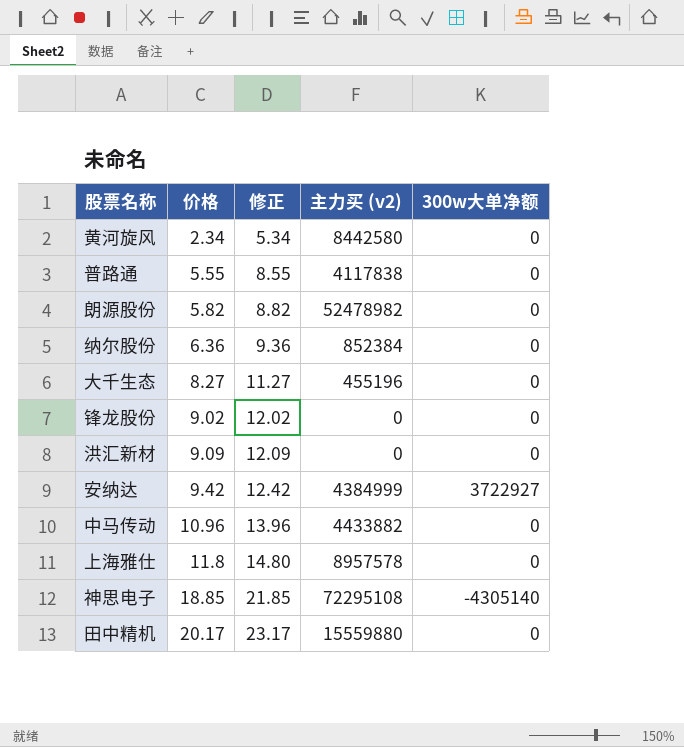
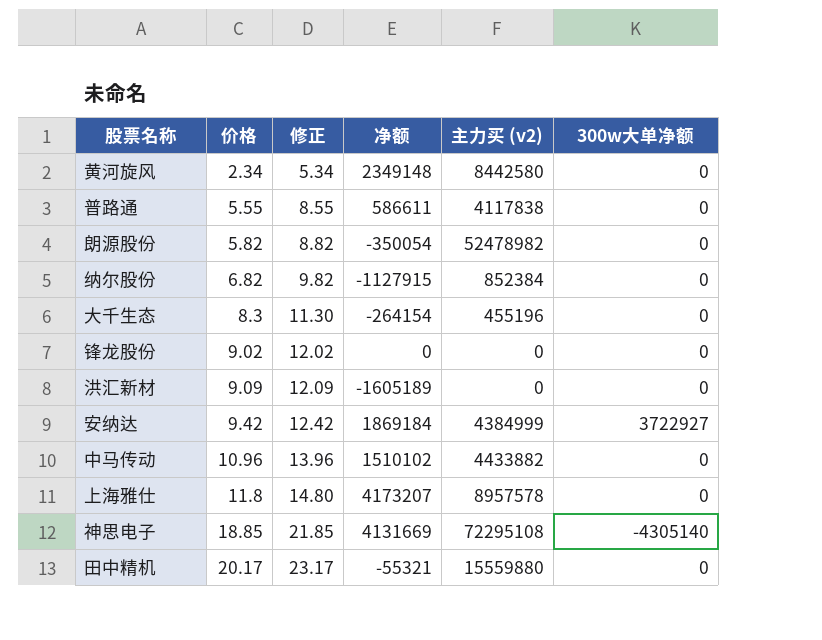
column 净额 | position: none -> 4
纳尔股份 | 价格: 6.36 -> 6.82
纳尔股份 | 修正: 9.36 -> 9.82
大千生态 | 价格: 8.27 -> 8.3
大千生态 | 修正: 11.27 -> 11.30

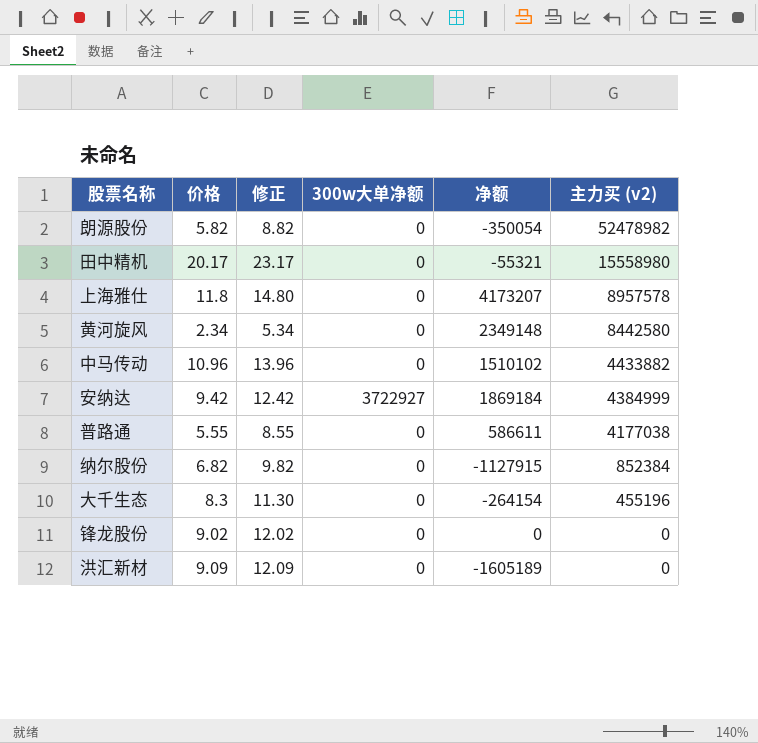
row order: 价格 ascending -> 主力买 (v2) descending
column 300w大单净额 | position: 6 -> 4
row 神思电子: 18.85 | 21.85 | 4131669 | 72295108 | -4305140 -> none
田中精机 | 主力买 (v2): 15559880 -> 15558980
普路通 | 主力买 (v2): 4117838 -> 4177038

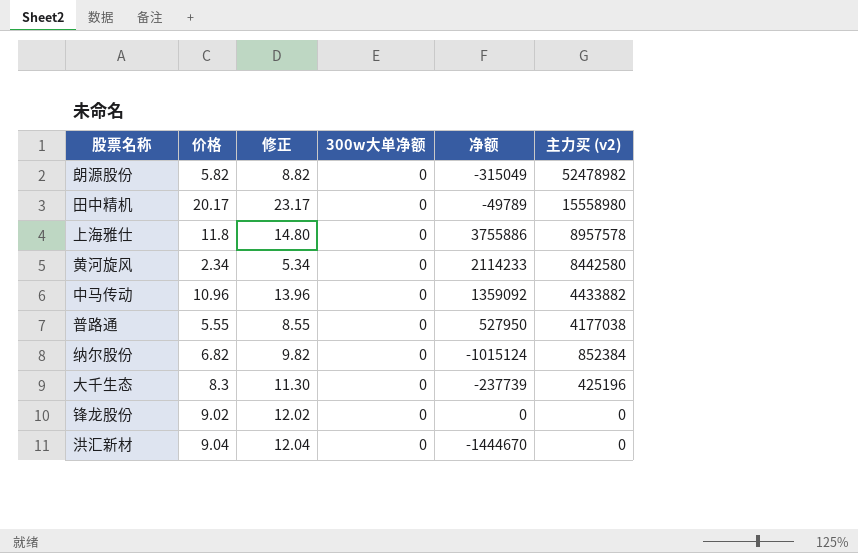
row 安纳达: 9.42 | 12.42 | 3722927 | 1869184 | 4384999 -> none
朗源股份 | 净额: -350054 -> -315049
田中精机 | 净额: -55321 -> -49789
上海雅仕 | 净额: 4173207 -> 3755886
黄河旋风 | 净额: 2349148 -> 2114233
中马传动 | 净额: 1510102 -> 1359092
普路通 | 净额: 586611 -> 527950
纳尔股份 | 净额: -1127915 -> -1015124
大千生态 | 净额: -264154 -> -237739
大千生态 | 主力买 (v2): 455196 -> 425196
洪汇新材 | 价格: 9.09 -> 9.04
洪汇新材 | 修正: 12.09 -> 12.04
洪汇新材 | 净额: -1605189 -> -1444670

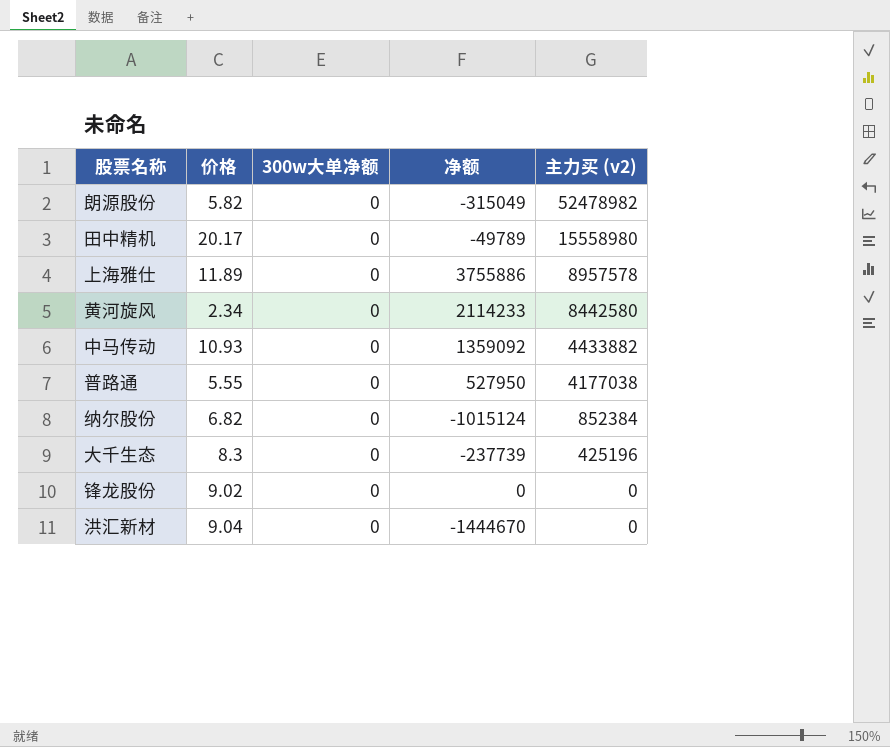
column 修正 | formula: [价格] + 3 -> none
上海雅仕 | 价格: 11.8 -> 11.89
中马传动 | 价格: 10.96 -> 10.93

